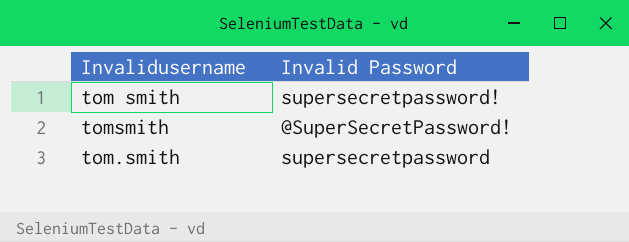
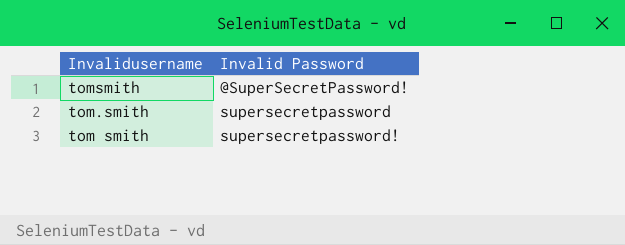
row order: none -> Invalidusername descending

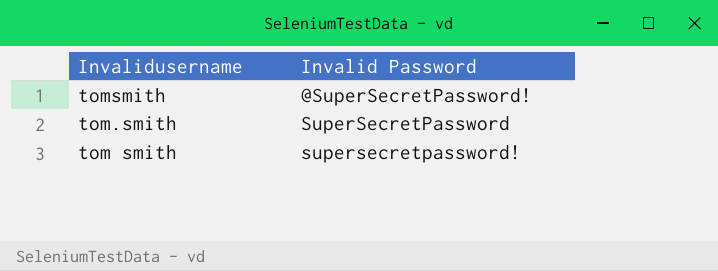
tom.smith | Invalid Password: supersecretpassword -> SuperSecretPassword

